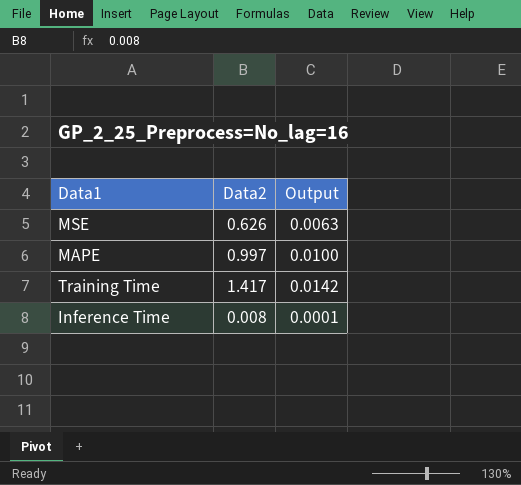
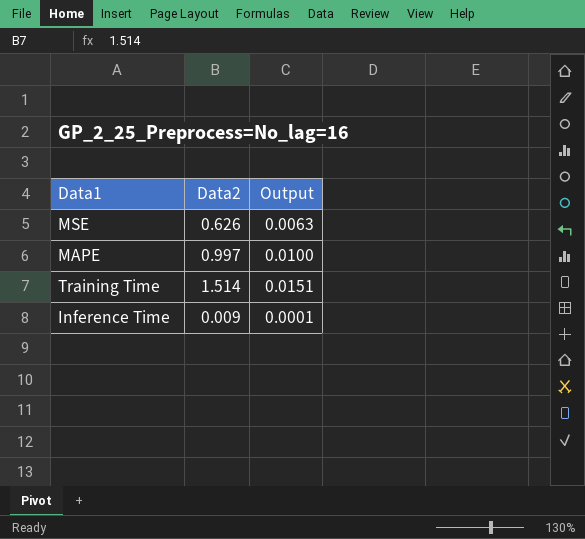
Training Time | Data2: 1.417 -> 1.514
Training Time | Output: 0.0142 -> 0.0151
Inference Time | Data2: 0.008 -> 0.009

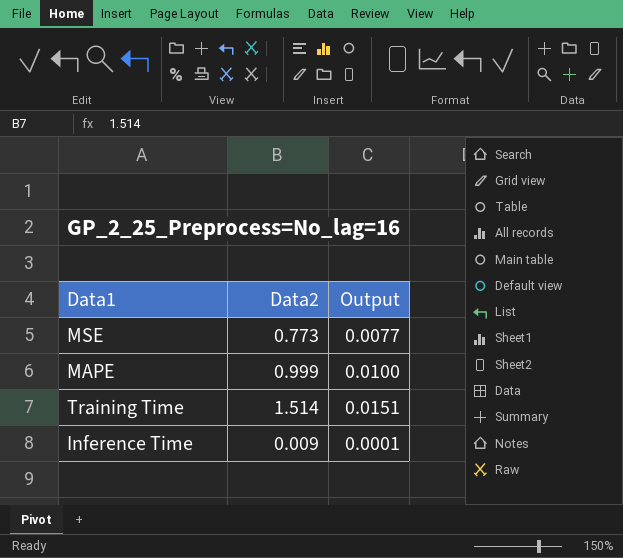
MSE | Data2: 0.626 -> 0.773
MSE | Output: 0.0063 -> 0.0077
MAPE | Data2: 0.997 -> 0.999

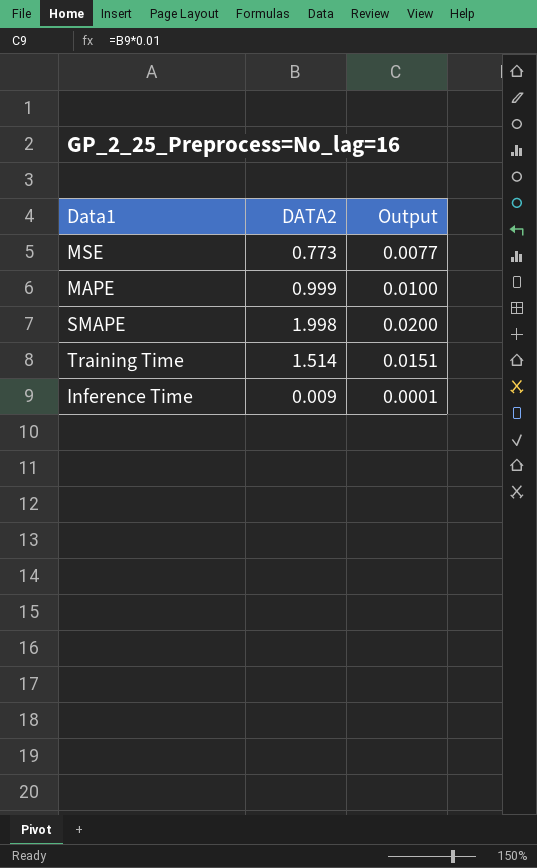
column name: Data2 -> DATA2
row SMAPE: none -> 1.998 | 0.0200

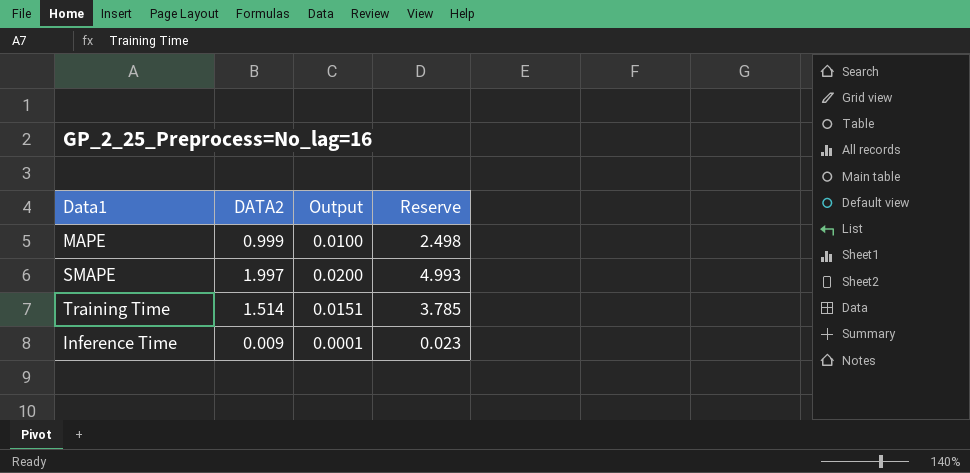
column Reserve | formula: none -> [DATA2] * 2.5
row MSE: 0.773 | 0.0077 -> none
SMAPE | DATA2: 1.998 -> 1.997

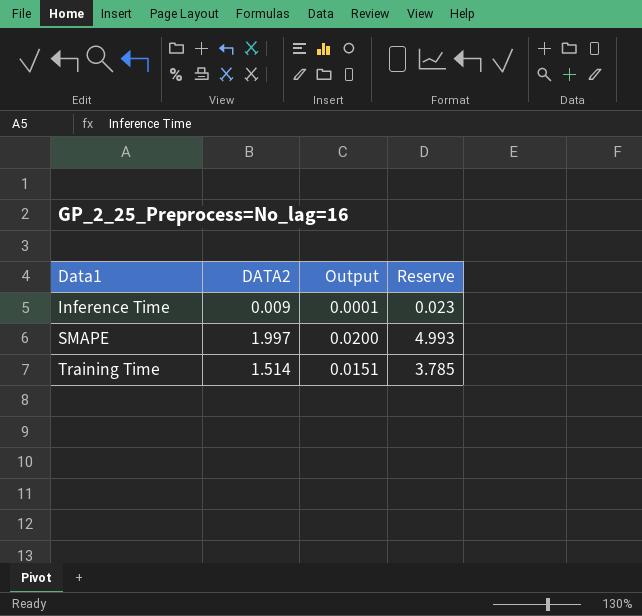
row order: none -> Data1 ascending
row MAPE: 0.999 | 0.0100 | 2.498 -> none

